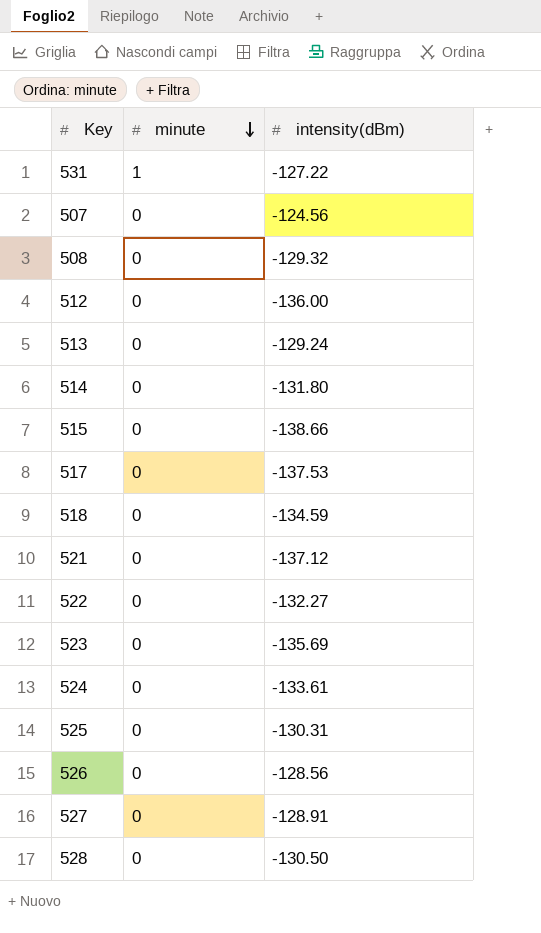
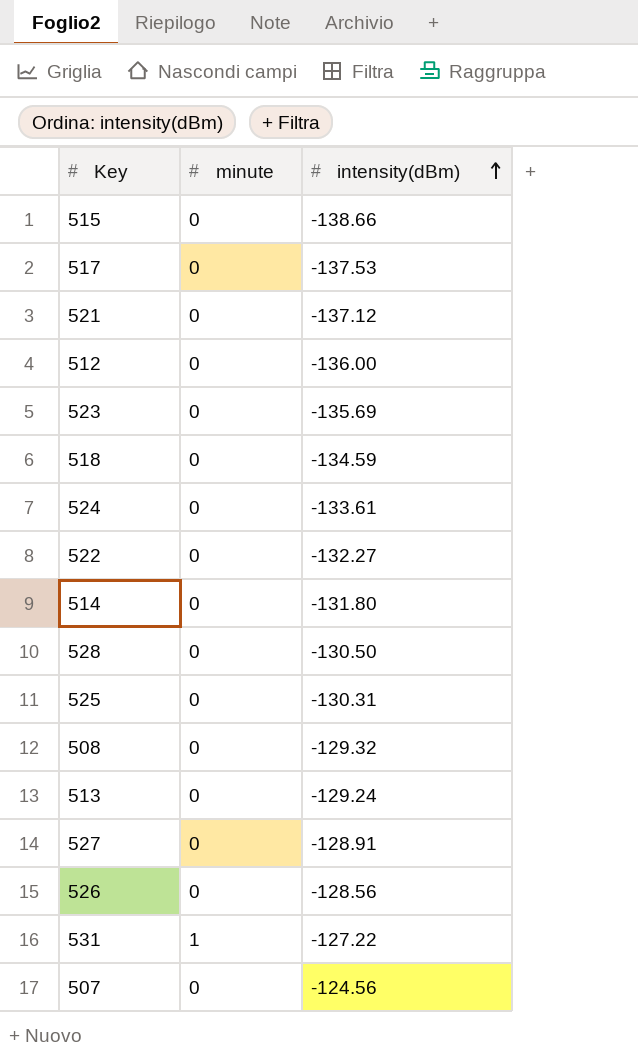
row order: minute descending -> intensity(dBm) ascending

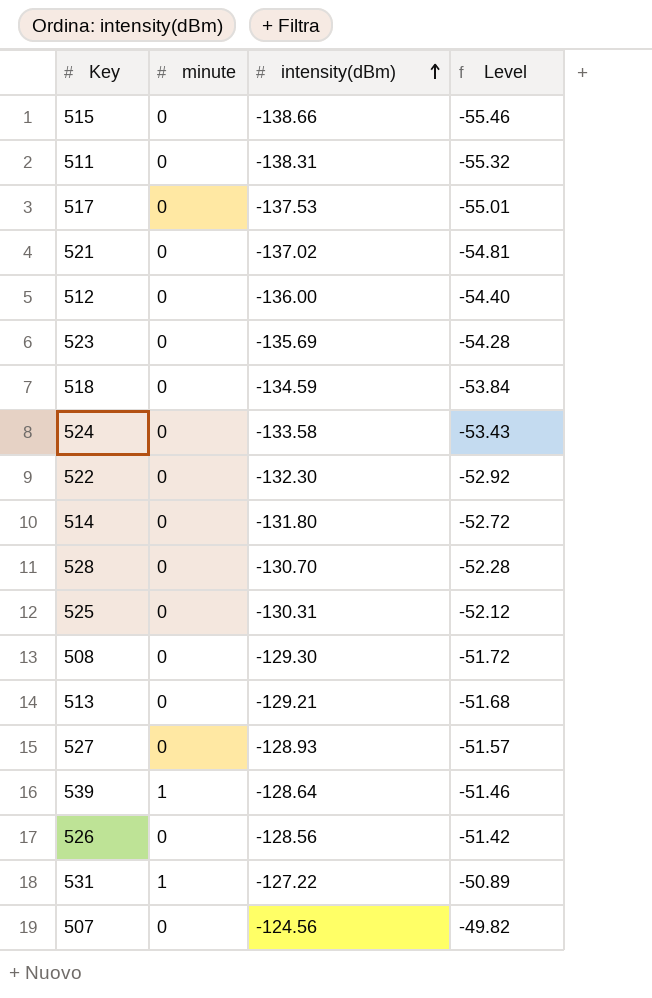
column Level | formula: none -> [intensity(dBm)] * 0.4
row 511: none -> 0 | -138.31 | -55.32
521 | intensity(dBm): -137.12 -> -137.02
524 | intensity(dBm): -133.61 -> -133.58
522 | intensity(dBm): -132.27 -> -132.30
528 | intensity(dBm): -130.50 -> -130.70
508 | intensity(dBm): -129.32 -> -129.30
513 | intensity(dBm): -129.24 -> -129.21
527 | intensity(dBm): -128.91 -> -128.93
row 539: none -> 1 | -128.64 | -51.46

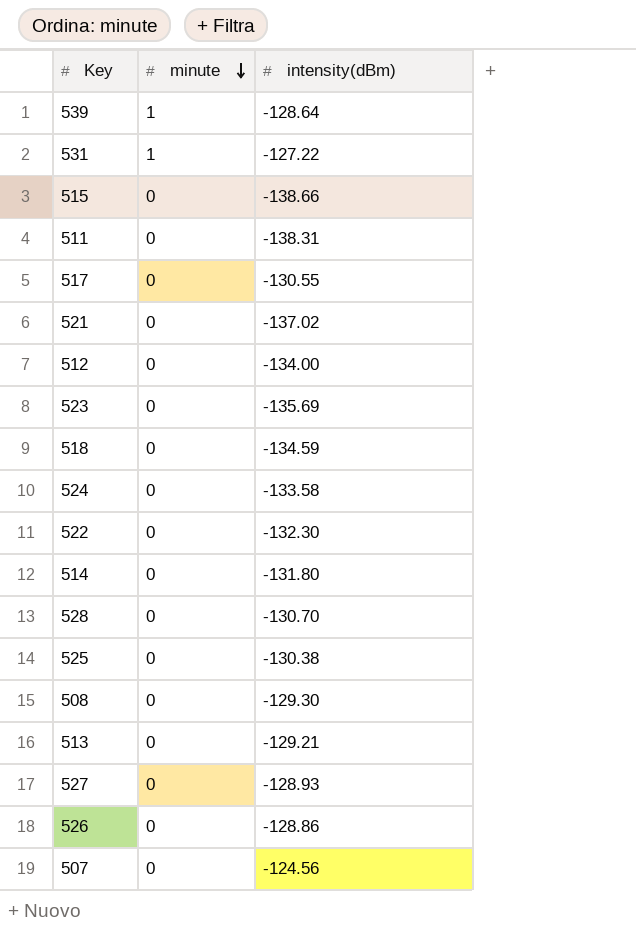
row order: intensity(dBm) ascending -> minute descending
column Level | formula: [intensity(dBm)] * 0.4 -> none
517 | intensity(dBm): -137.53 -> -130.55
512 | intensity(dBm): -136.00 -> -134.00
525 | intensity(dBm): -130.31 -> -130.38
526 | intensity(dBm): -128.56 -> -128.86

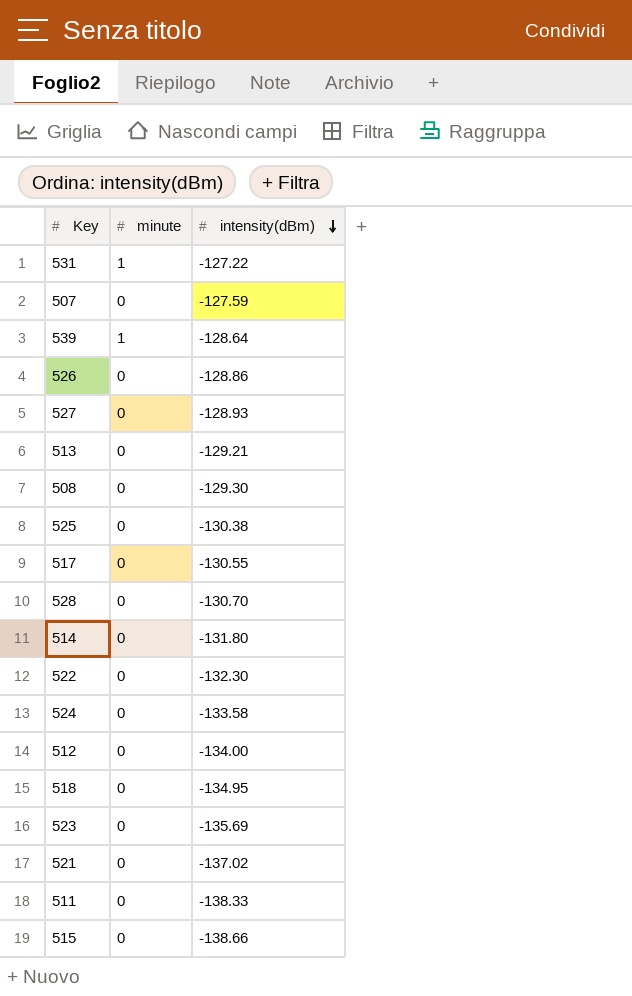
row order: minute descending -> intensity(dBm) descending
507 | intensity(dBm): -124.56 -> -127.59
518 | intensity(dBm): -134.59 -> -134.95
511 | intensity(dBm): -138.31 -> -138.33

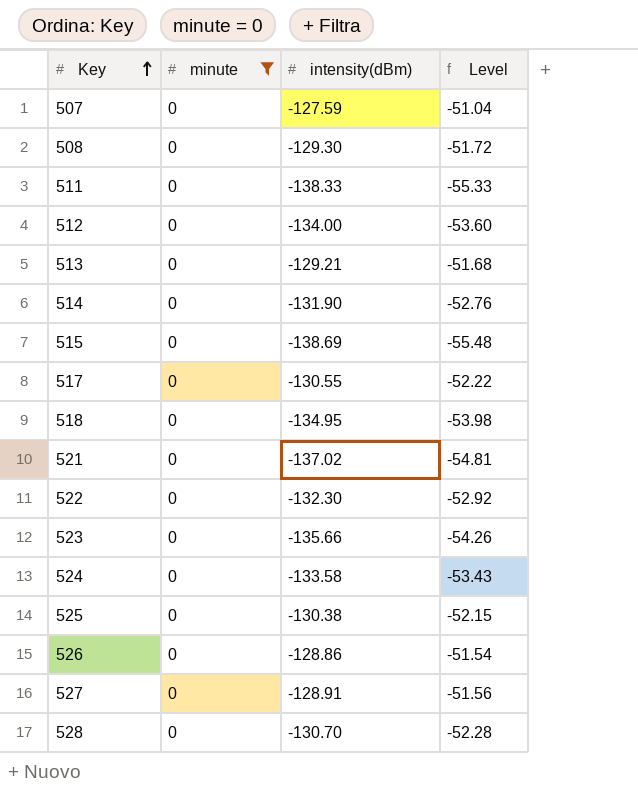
filter: none -> minute = 0
row order: intensity(dBm) descending -> Key ascending
column Level | formula: none -> [intensity(dBm)] * 0.4
514 | intensity(dBm): -131.80 -> -131.90
515 | intensity(dBm): -138.66 -> -138.69
523 | intensity(dBm): -135.69 -> -135.66
527 | intensity(dBm): -128.93 -> -128.91

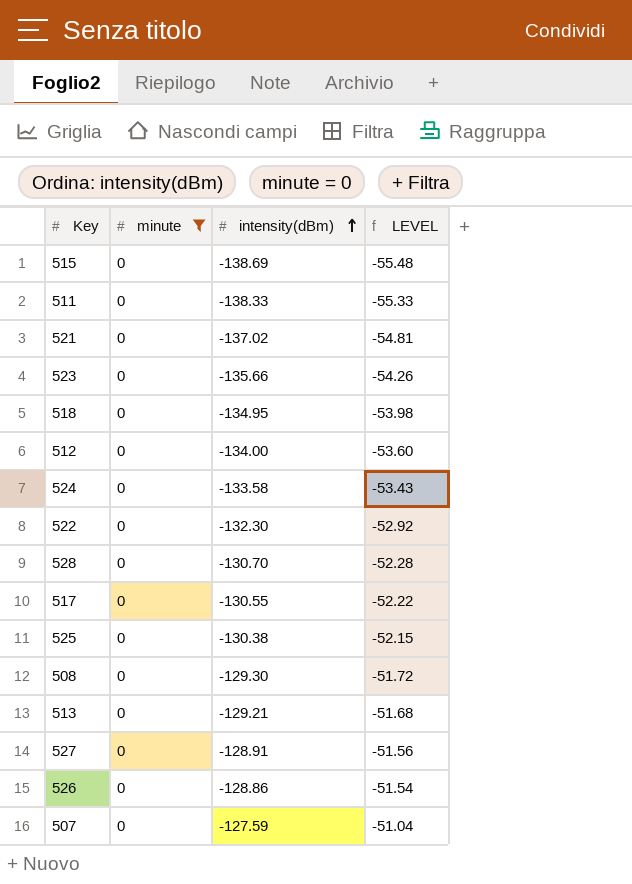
row order: Key ascending -> intensity(dBm) ascending
column name: Level -> LEVEL
row 514: 0 | -131.90 | -52.76 -> none

